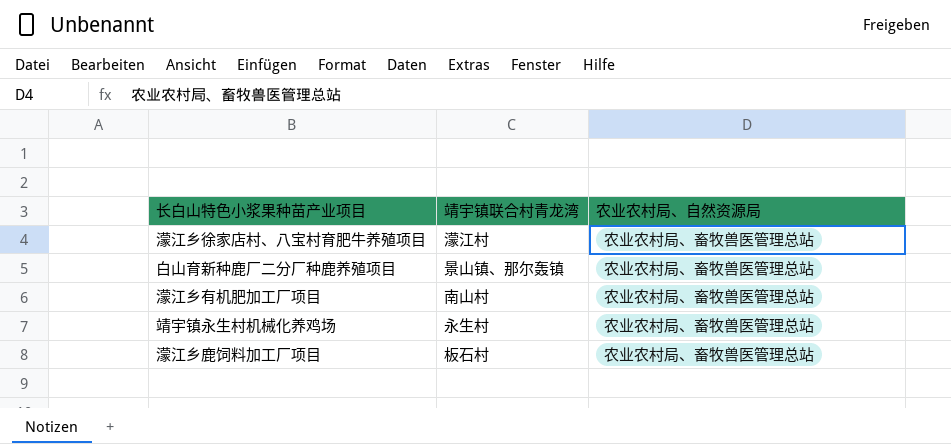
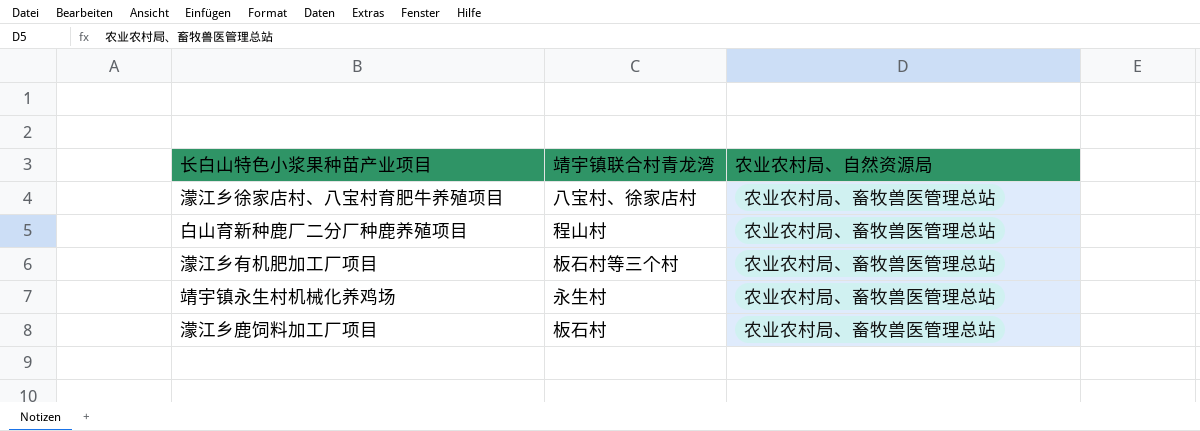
濛江乡徐家店村、八宝村育肥牛养殖项目 | 靖宇镇联合村青龙湾: 濛江村 -> 八宝村、徐家店村
白山育新种鹿厂二分厂种鹿养殖项目 | 靖宇镇联合村青龙湾: 景山镇、那尔轰镇 -> 程山村
濛江乡有机肥加工厂项目 | 靖宇镇联合村青龙湾: 南山村 -> 板石村等三个村

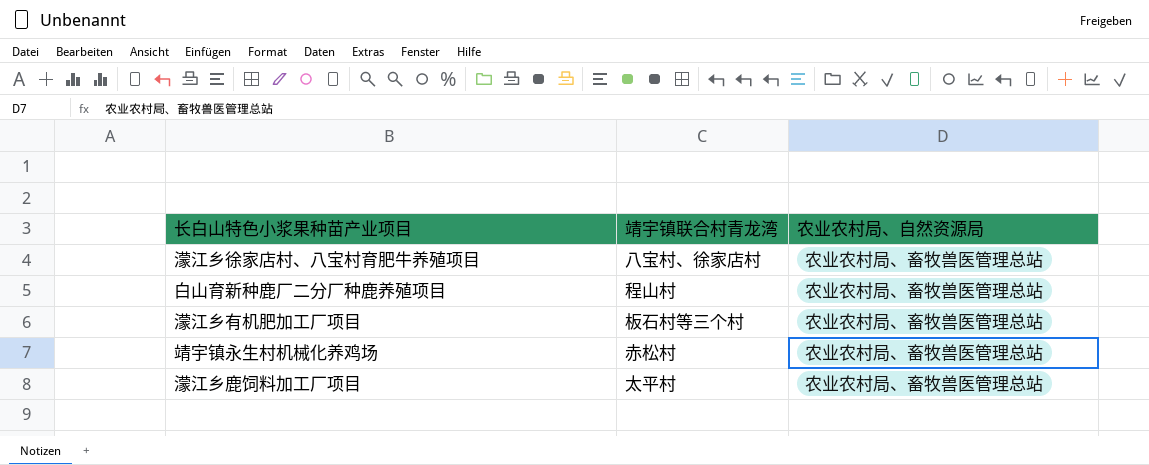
靖宇镇永生村机械化养鸡场 | 靖宇镇联合村青龙湾: 永生村 -> 赤松村
濛江乡鹿饲料加工厂项目 | 靖宇镇联合村青龙湾: 板石村 -> 太平村

